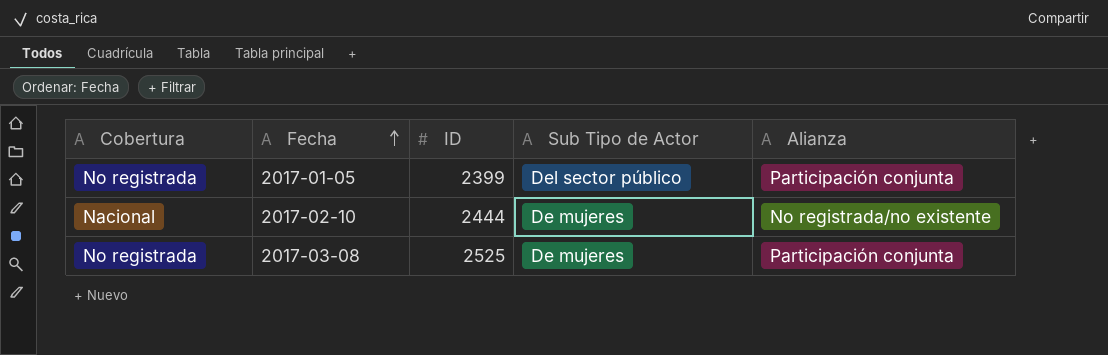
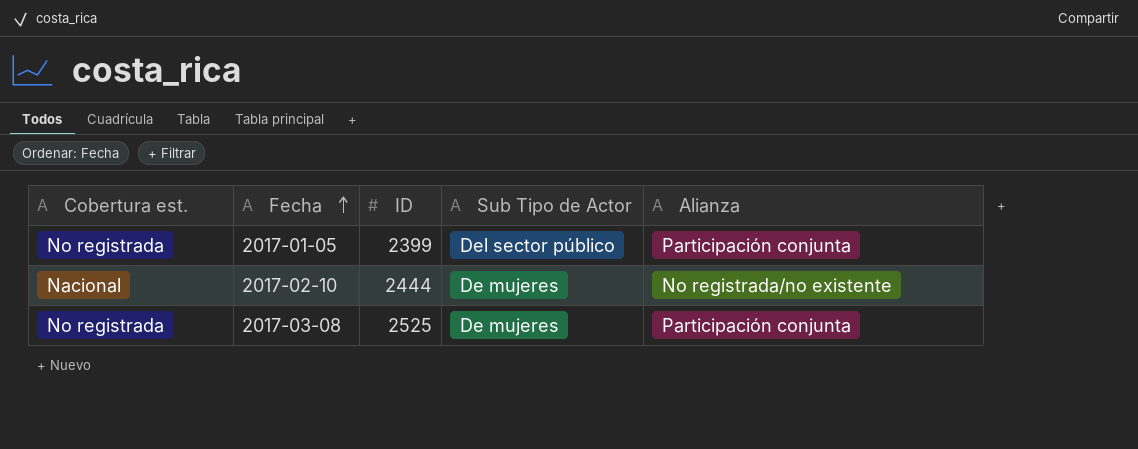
column name: Cobertura -> Cobertura est.

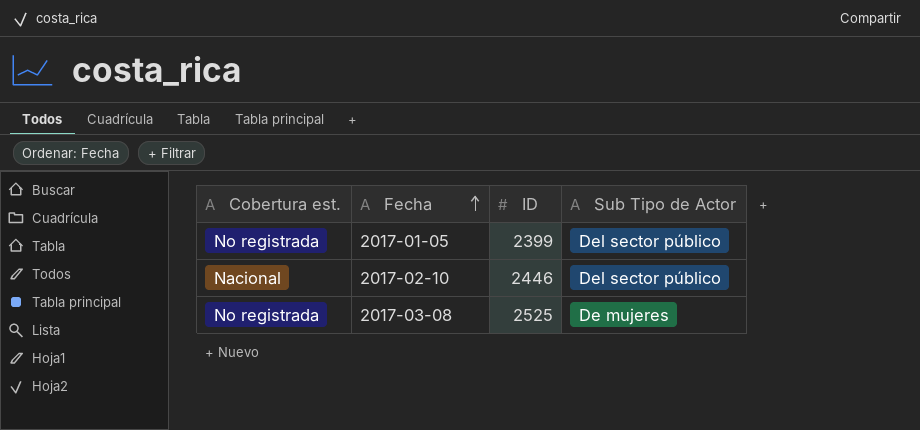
column Alianza | position: 5 -> none
2017-02-10 | ID: 2444 -> 2446
2017-02-10 | Sub Tipo de Actor: De mujeres -> Del sector público

